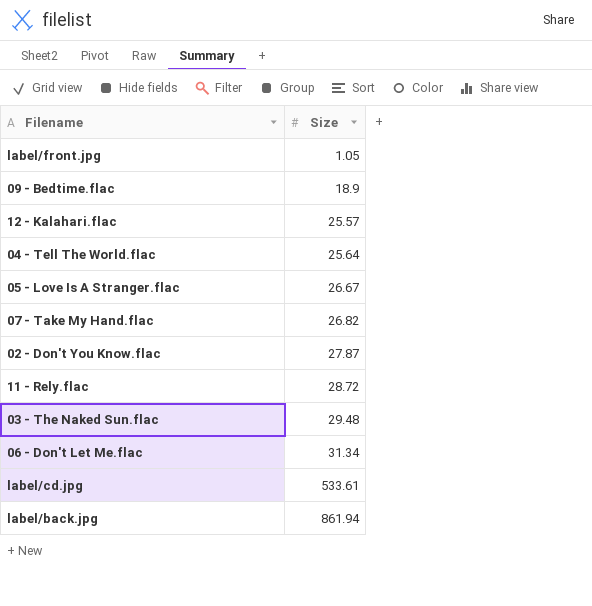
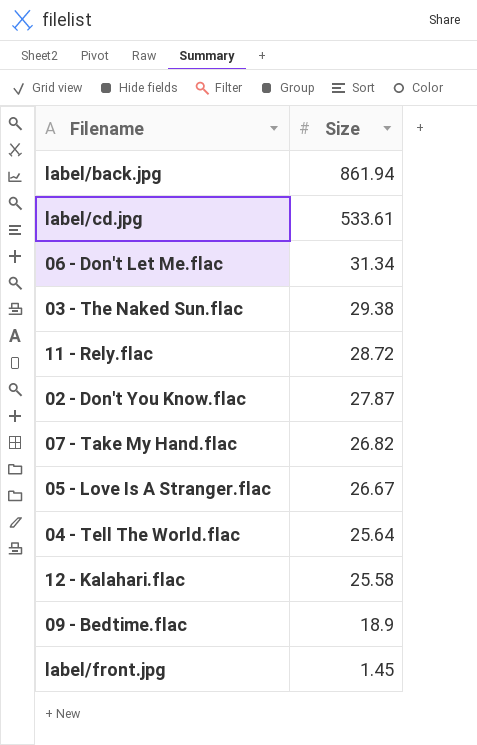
row order: Size ascending -> Size descending
03 - The Naked Sun.flac | Size: 29.48 -> 29.38
12 - Kalahari.flac | Size: 25.57 -> 25.58
label/front.jpg | Size: 1.05 -> 1.45

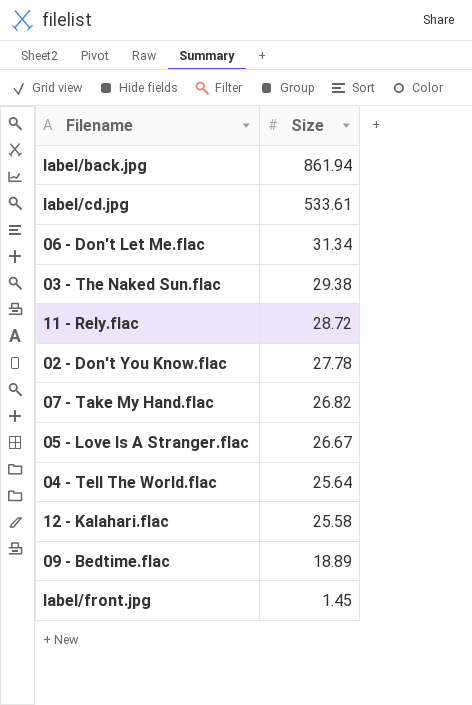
02 - Don't You Know.flac | Size: 27.87 -> 27.78
09 - Bedtime.flac | Size: 18.9 -> 18.89

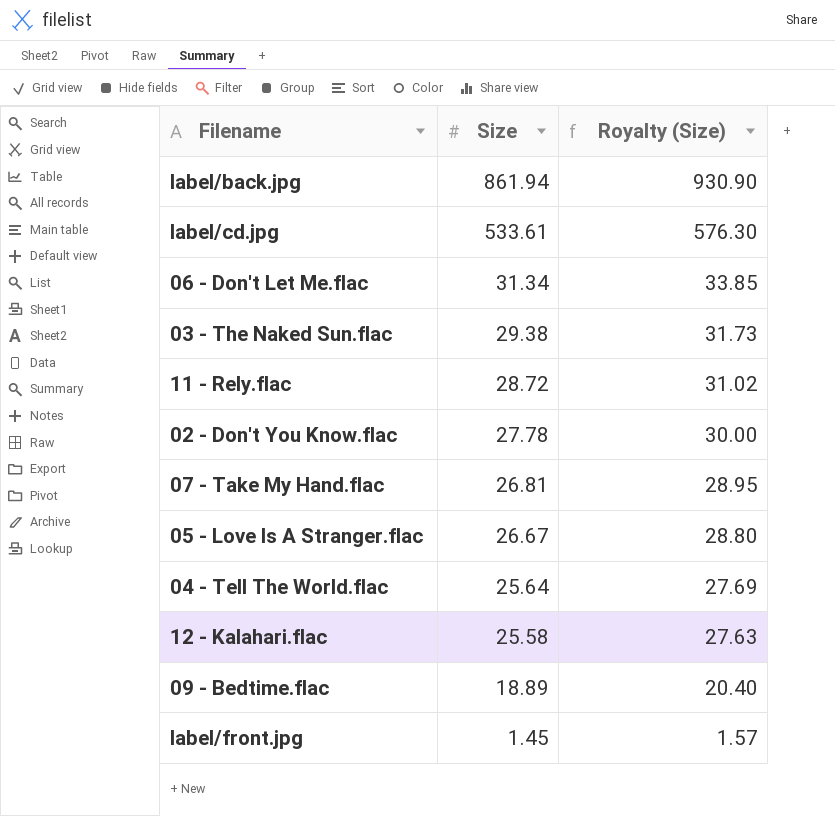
column Royalty (Size) | formula: none -> [Size] * 1.08
07 - Take My Hand.flac | Size: 26.82 -> 26.81

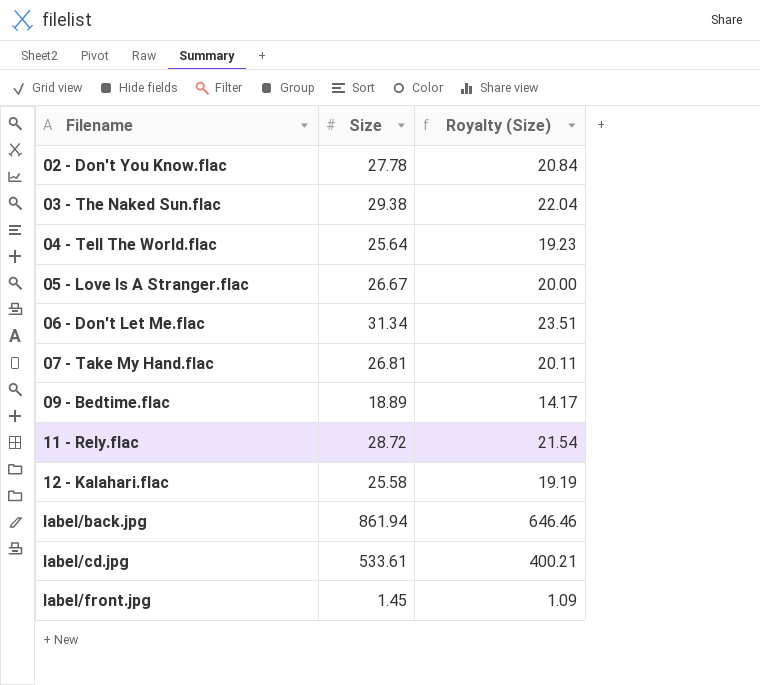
row order: Size descending -> Filename ascending
column Royalty (Size) | formula: [Size] * 1.08 -> [Size] * 0.75

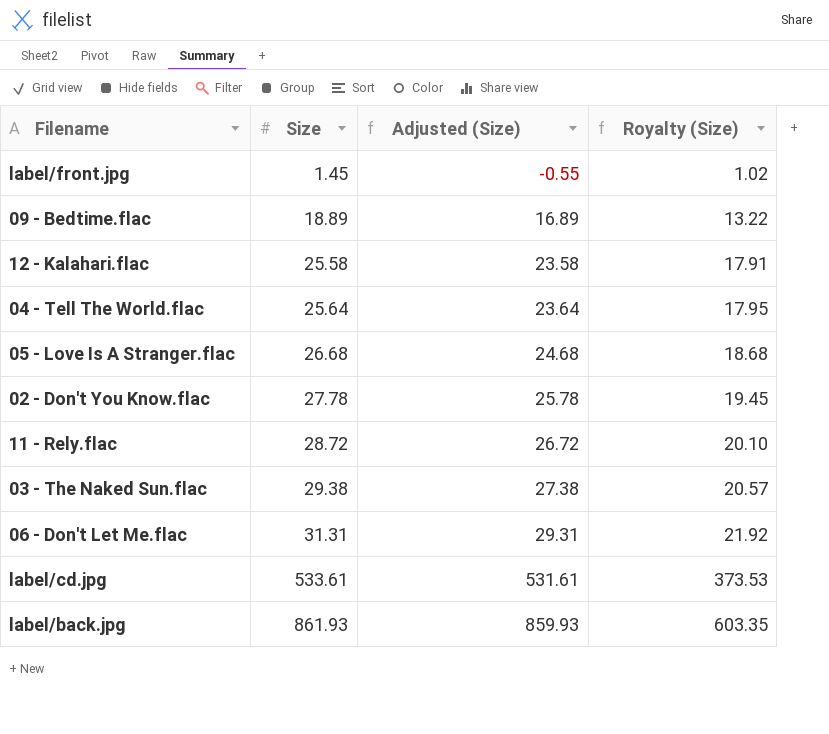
row order: Filename ascending -> Size ascending
column Adjusted (Size) | formula: none -> [Size] - 2
column Royalty (Size) | formula: [Size] * 0.75 -> [Size] * 0.7
row 07 - Take My Hand.flac: 26.81 | 20.11 -> none
05 - Love Is A Stranger.flac | Size: 26.67 -> 26.68
06 - Don't Let Me.flac | Size: 31.34 -> 31.31
label/back.jpg | Size: 861.94 -> 861.93

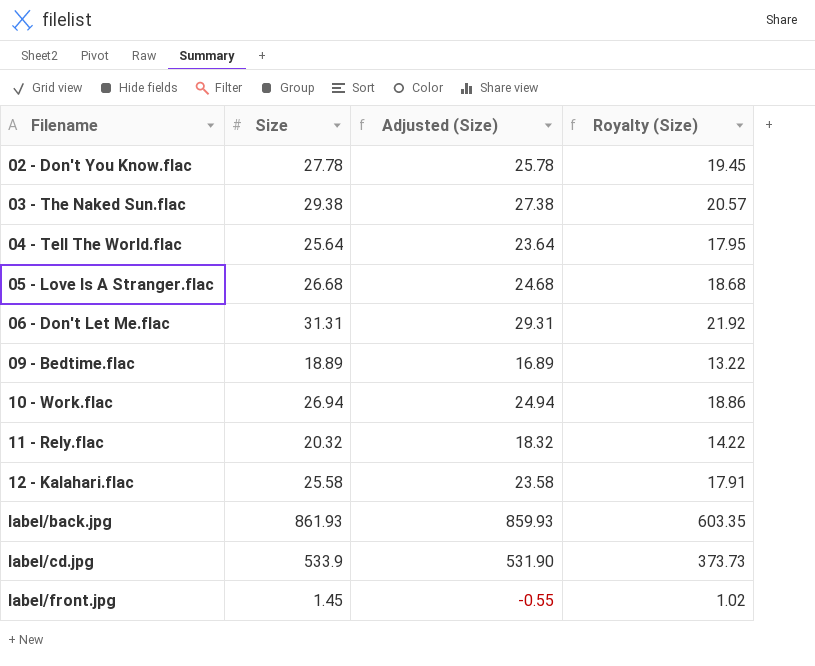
row order: Size ascending -> Filename ascending
row 10 - Work.flac: none -> 26.94 | 24.94 | 18.86
11 - Rely.flac | Size: 28.72 -> 20.32
11 - Rely.flac | Adjusted (Size): 26.72 -> 18.32
11 - Rely.flac | Royalty (Size): 20.10 -> 14.22
label/cd.jpg | Size: 533.61 -> 533.9
label/cd.jpg | Adjusted (Size): 531.61 -> 531.90
label/cd.jpg | Royalty (Size): 373.53 -> 373.73

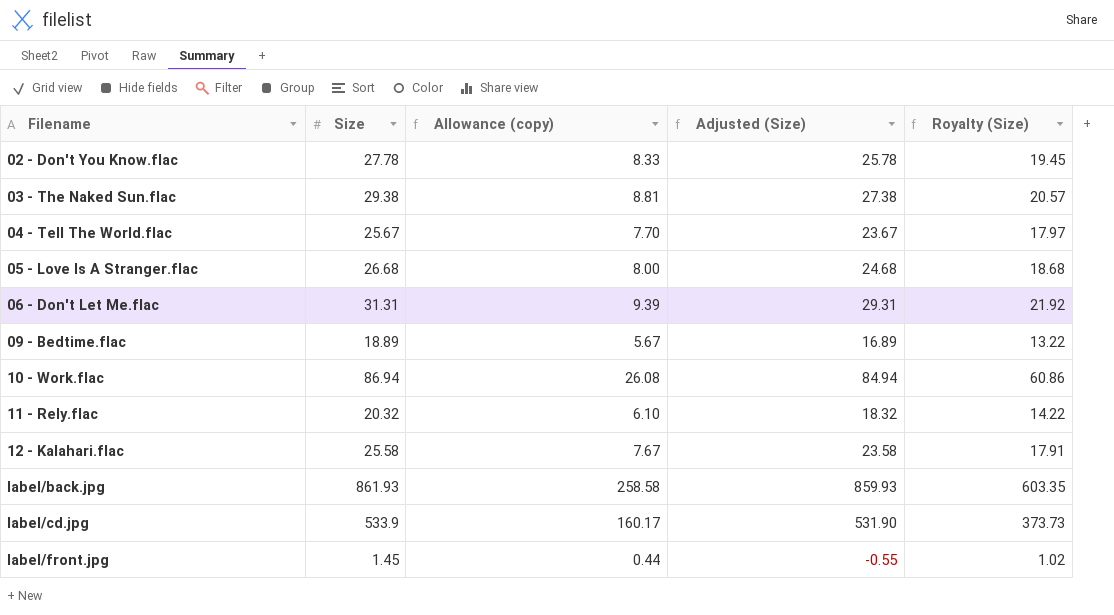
column Allowance (copy) | formula: none -> [Size] * 0.3
04 - Tell The World.flac | Size: 25.64 -> 25.67
04 - Tell The World.flac | Adjusted (Size): 23.64 -> 23.67
04 - Tell The World.flac | Royalty (Size): 17.95 -> 17.97
10 - Work.flac | Size: 26.94 -> 86.94
10 - Work.flac | Adjusted (Size): 24.94 -> 84.94
10 - Work.flac | Royalty (Size): 18.86 -> 60.86

